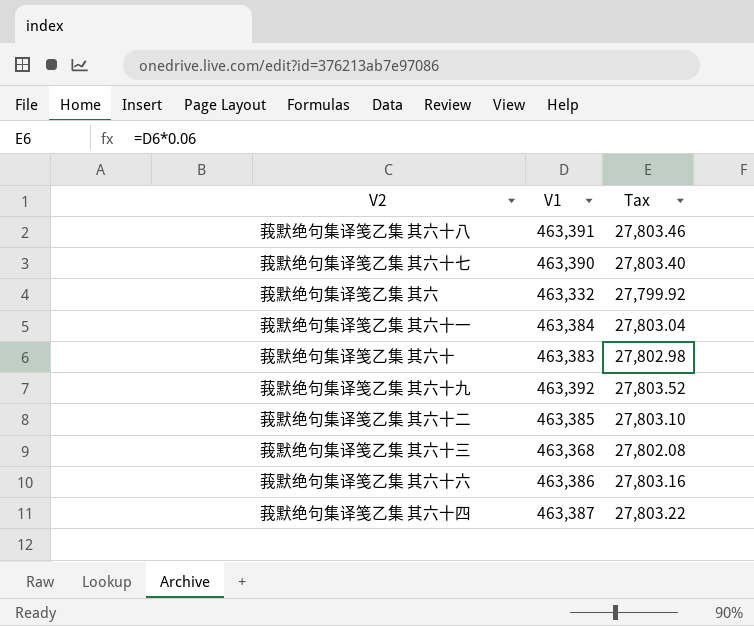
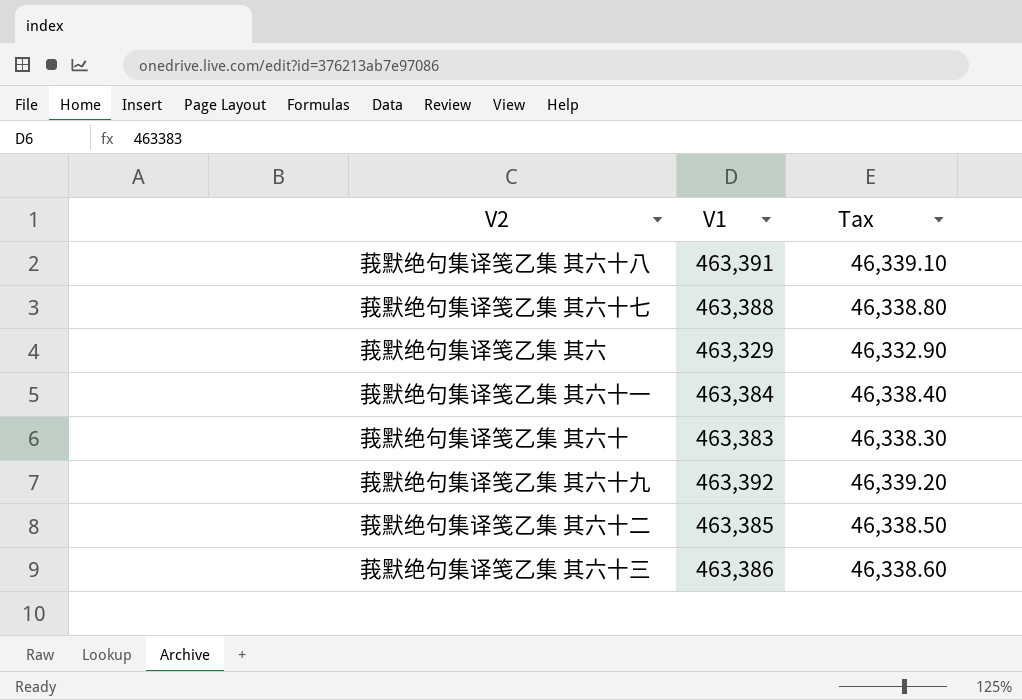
column Tax | formula: [V1] * 0.06 -> [V1] * 0.1
row 莪默绝句集译笺乙集 其六十六: 463,386 | 27,803.16 -> none
row 莪默绝句集译笺乙集 其六十四: 463,387 | 27,803.22 -> none
莪默绝句集译笺乙集 其六十七 | V1: 463,390 -> 463,388
莪默绝句集译笺乙集 其六 | V1: 463,332 -> 463,329
莪默绝句集译笺乙集 其六十三 | V1: 463,368 -> 463,386

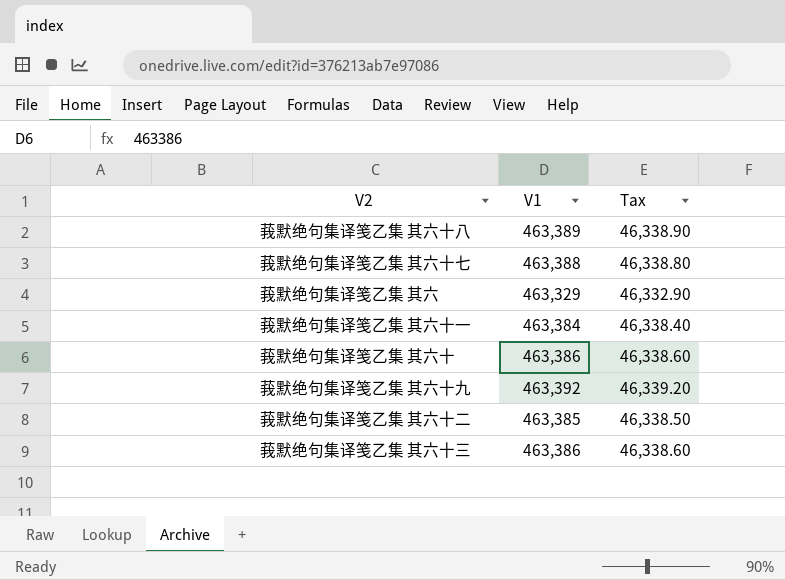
莪默绝句集译笺乙集 其六十八 | V1: 463,391 -> 463,389
莪默绝句集译笺乙集 其六十八 | Tax: 46,339.10 -> 46,338.90
莪默绝句集译笺乙集 其六十 | V1: 463,383 -> 463,386
莪默绝句集译笺乙集 其六十 | Tax: 46,338.30 -> 46,338.60

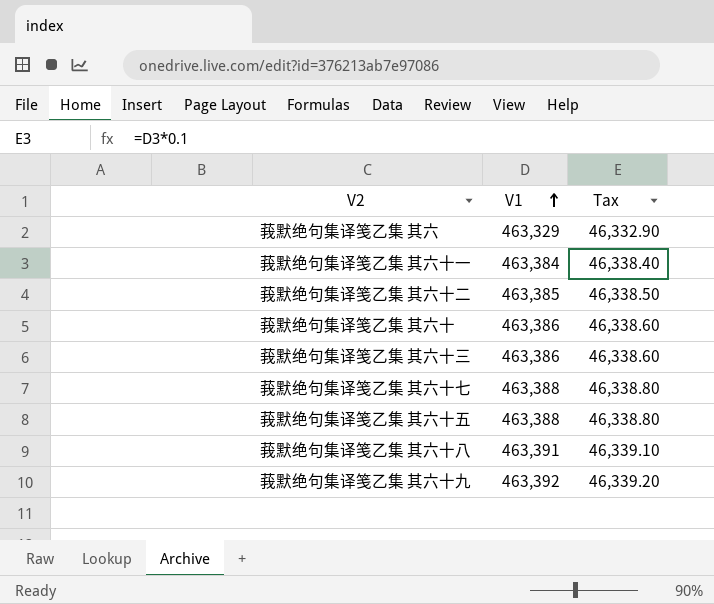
row order: none -> V1 ascending
row 莪默绝句集译笺乙集 其六十五: none -> 463,388 | 46,338.80
莪默绝句集译笺乙集 其六十八 | V1: 463,389 -> 463,391
莪默绝句集译笺乙集 其六十八 | Tax: 46,338.90 -> 46,339.10

